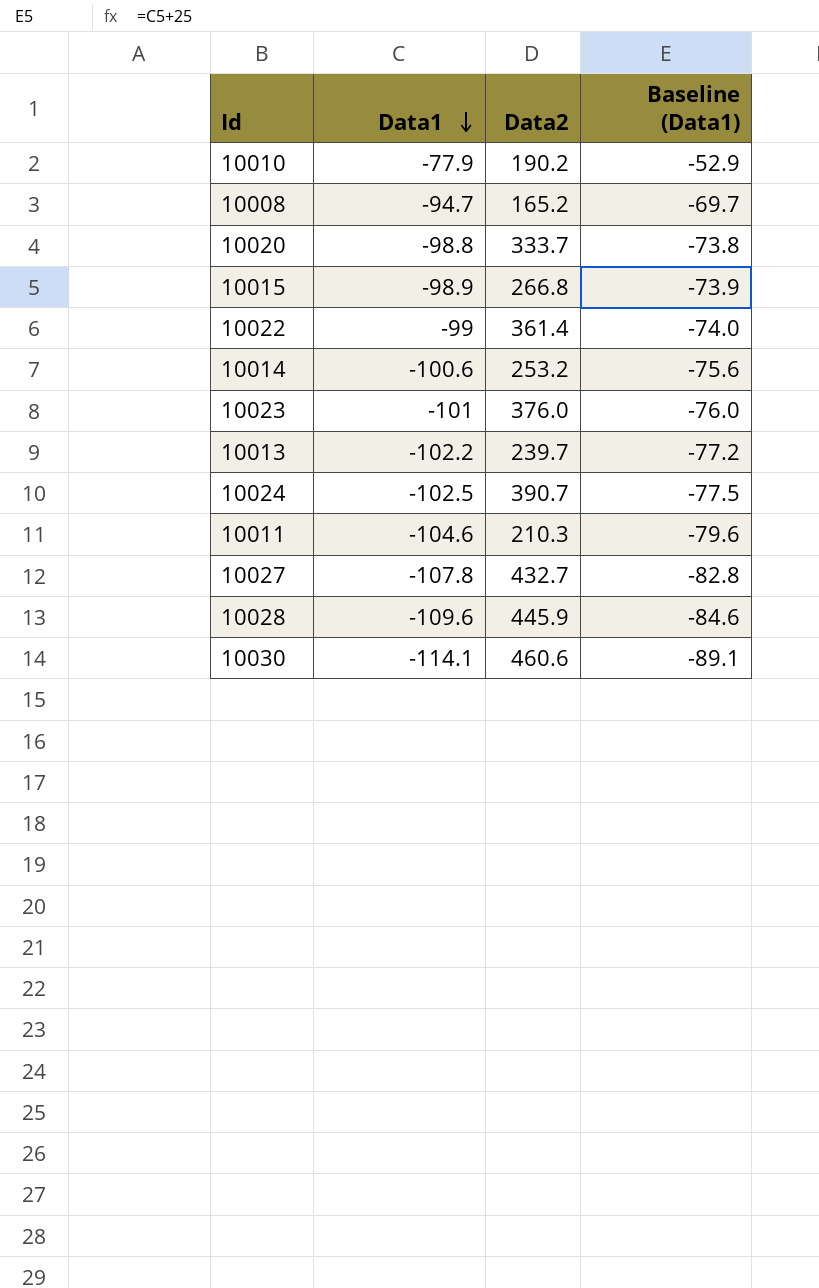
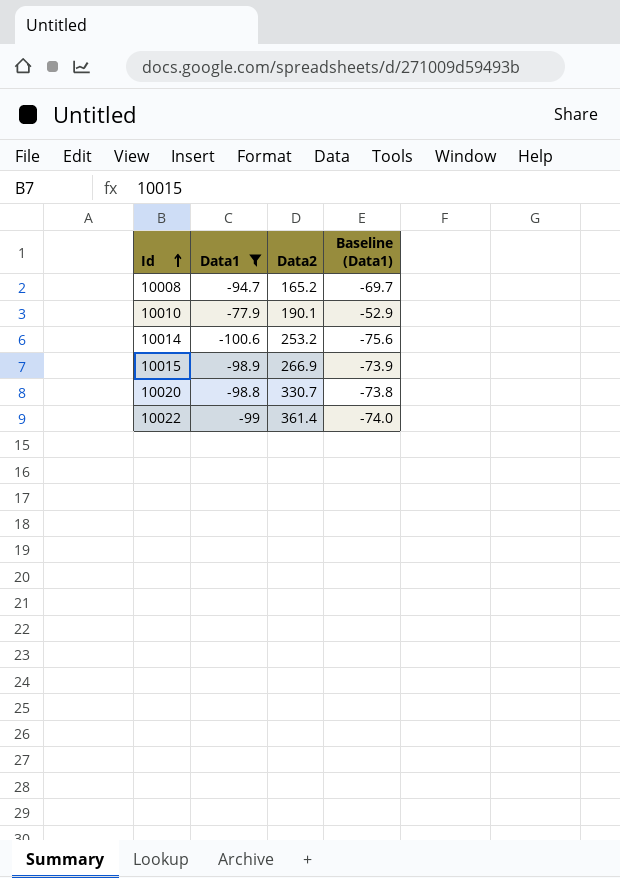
filter: none -> Data1 >= -100.6
row order: Data1 descending -> Id ascending
10010 | Data2: 190.2 -> 190.1
10015 | Data2: 266.8 -> 266.9
10020 | Data2: 333.7 -> 330.7

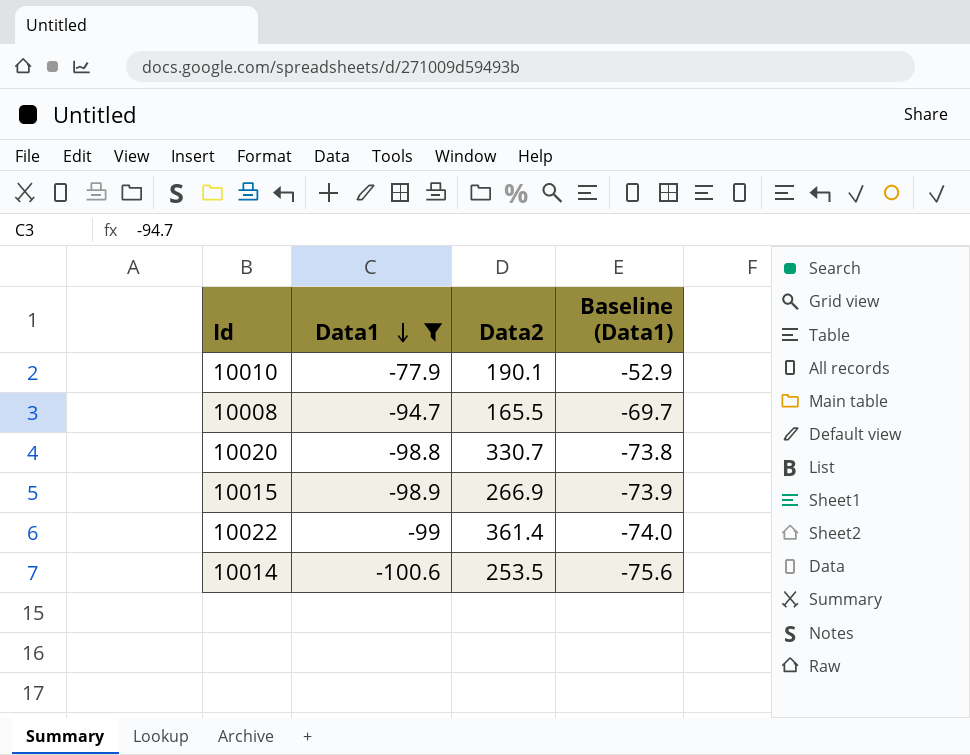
row order: Id ascending -> Data1 descending
10008 | Data2: 165.2 -> 165.5
10014 | Data2: 253.2 -> 253.5

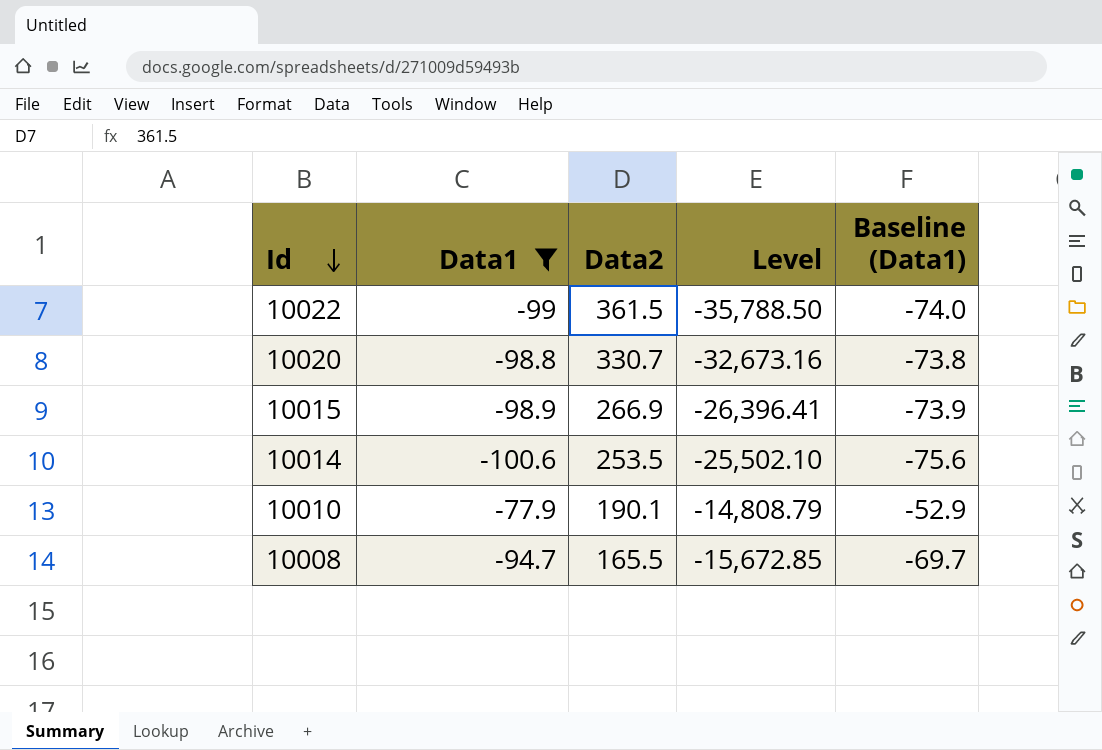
row order: Data1 descending -> Id descending
column Level | formula: none -> [Data1] * [Data2]
10022 | Data2: 361.4 -> 361.5

